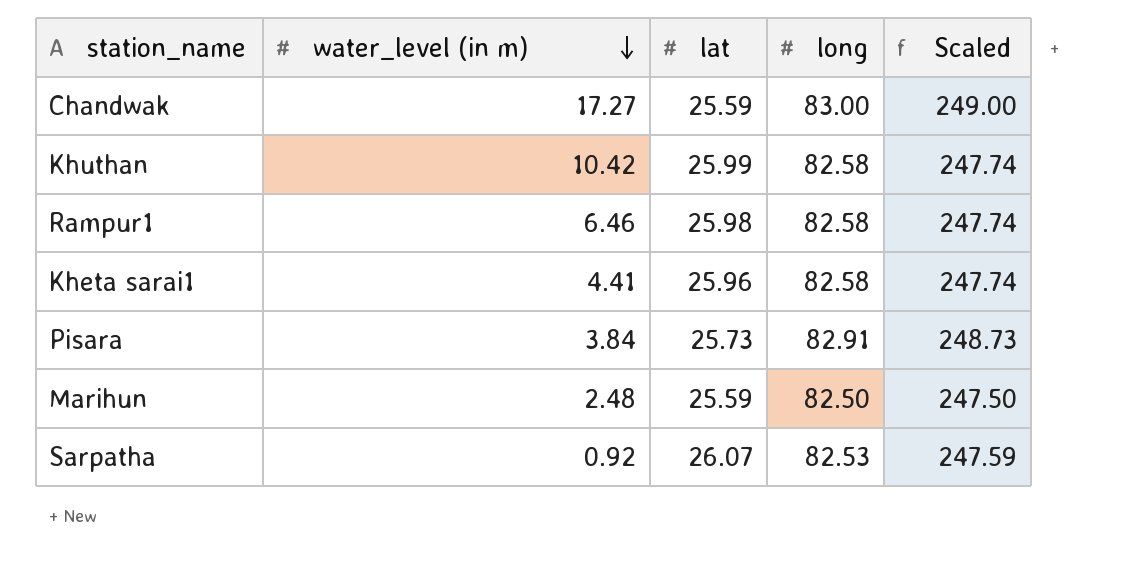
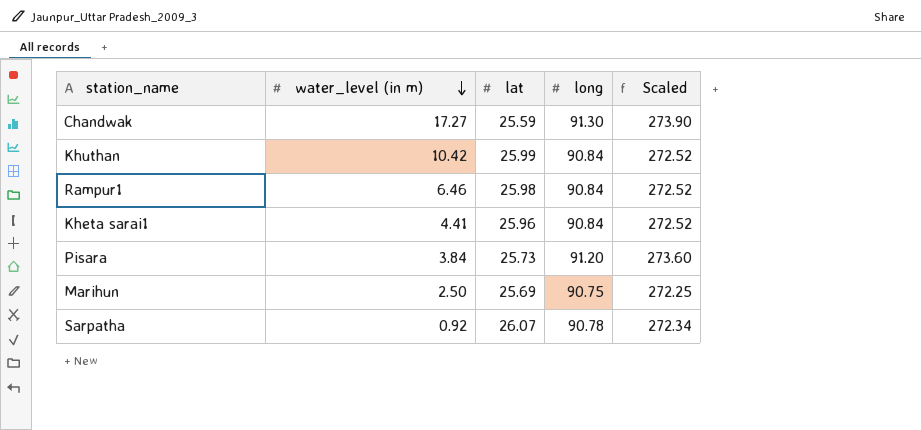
Chandwak | long: 83.00 -> 91.30
Chandwak | Scaled: 249.00 -> 273.90
Khuthan | long: 82.58 -> 90.84
Khuthan | Scaled: 247.74 -> 272.52
Rampur1 | long: 82.58 -> 90.84
Rampur1 | Scaled: 247.74 -> 272.52
Kheta sarai1 | long: 82.58 -> 90.84
Kheta sarai1 | Scaled: 247.74 -> 272.52
Pisara | long: 82.91 -> 91.20
Pisara | Scaled: 248.73 -> 273.60
Marihun | water_level (in m): 2.48 -> 2.50
Marihun | lat: 25.59 -> 25.69
Marihun | long: 82.50 -> 90.75
Marihun | Scaled: 247.50 -> 272.25
Sarpatha | long: 82.53 -> 90.78
Sarpatha | Scaled: 247.59 -> 272.34

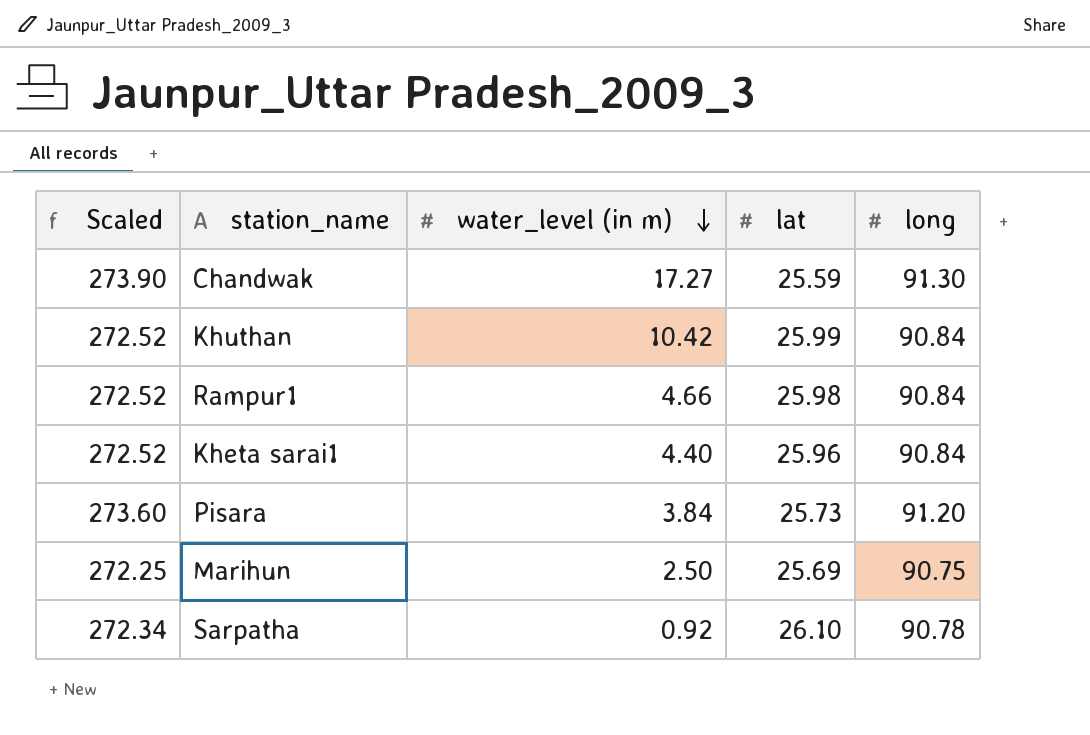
column Scaled | position: 5 -> 1
Rampur1 | water_level (in m): 6.46 -> 4.66
Kheta sarai1 | water_level (in m): 4.41 -> 4.40
Sarpatha | lat: 26.07 -> 26.10

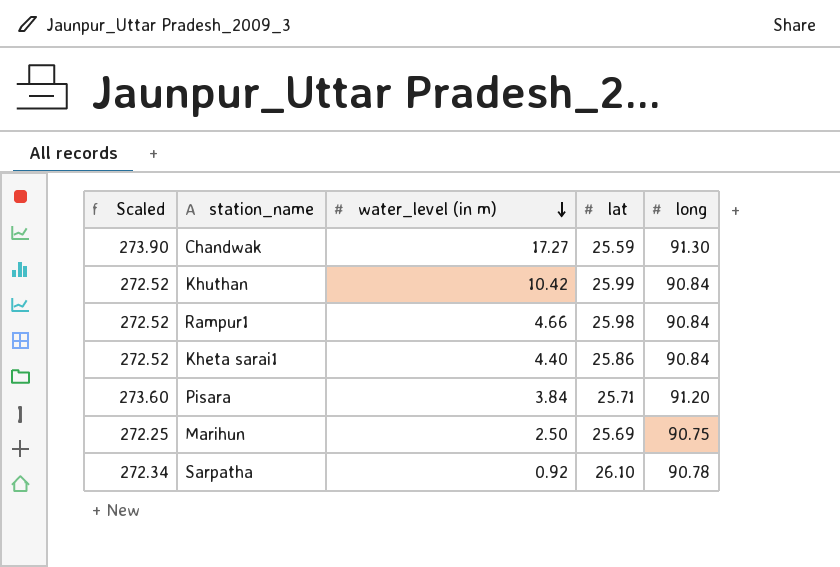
Kheta sarai1 | lat: 25.96 -> 25.86
Pisara | lat: 25.73 -> 25.71

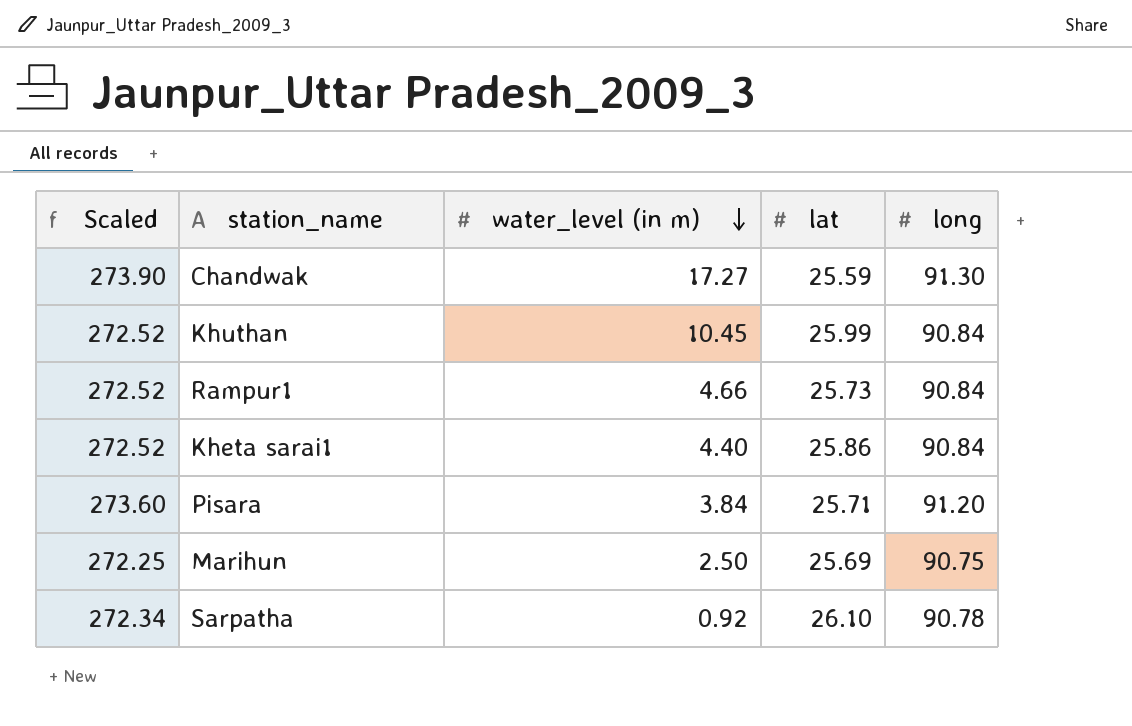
Khuthan | water_level (in m): 10.42 -> 10.45
Rampur1 | lat: 25.98 -> 25.73

